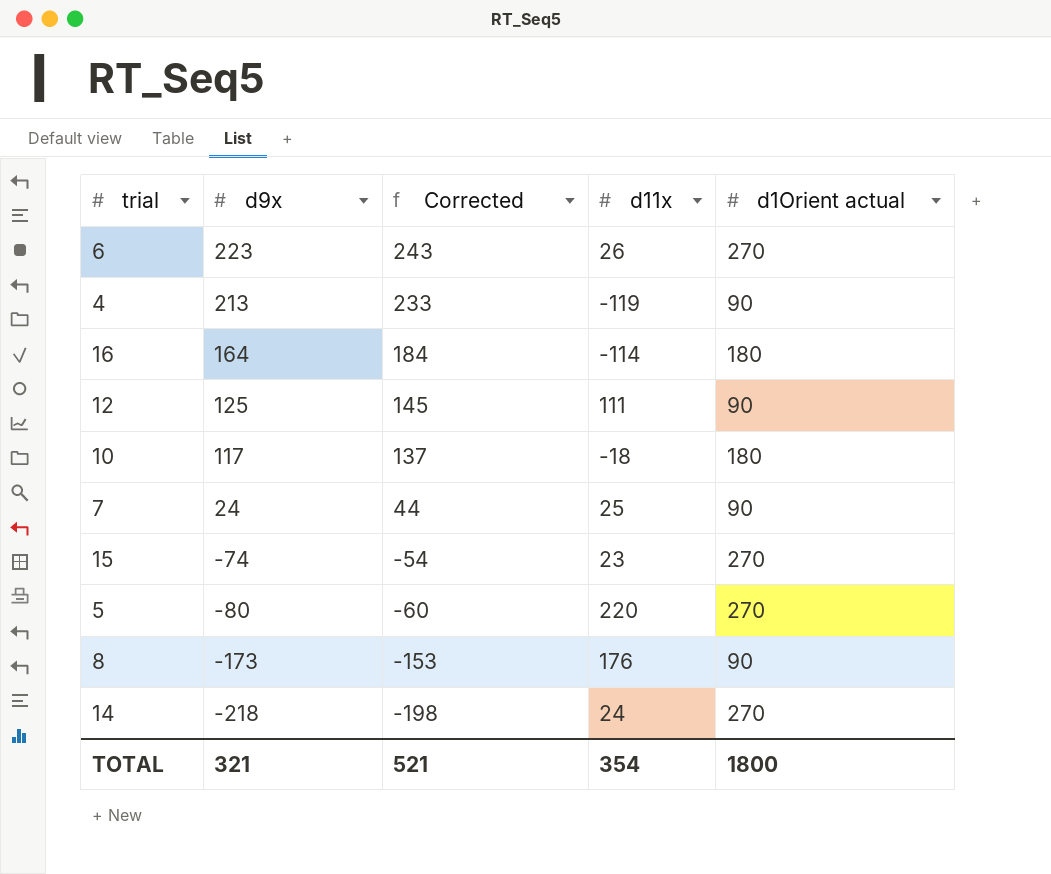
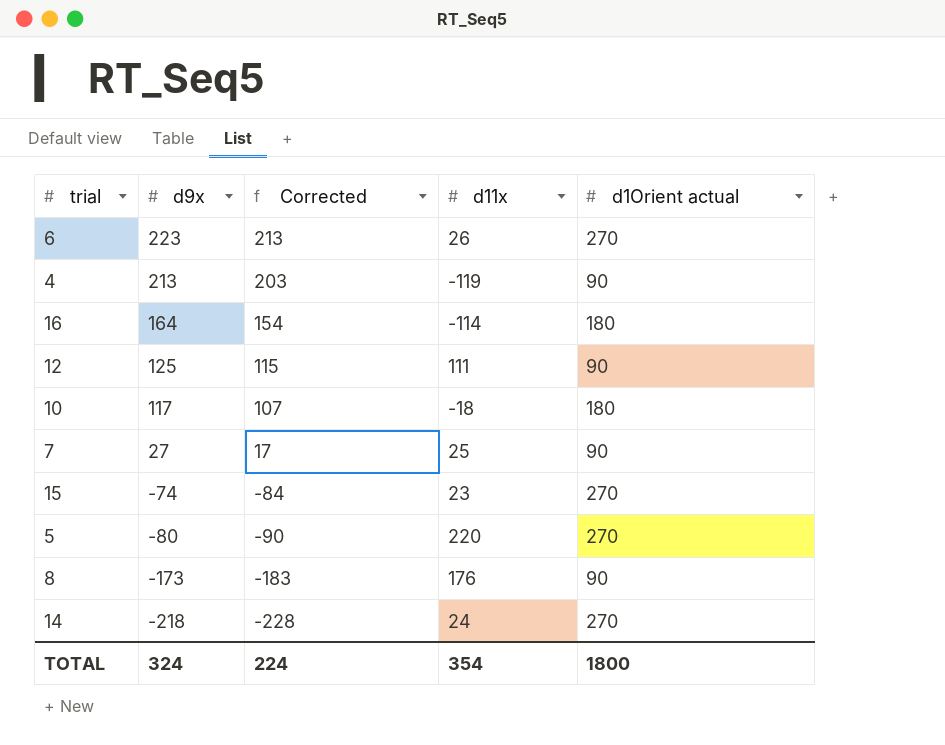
column Corrected | formula: [d9x] + 20 -> [d9x] - 10
7 | d9x: 24 -> 27
TOTAL | d9x: 321 -> 324
TOTAL | Corrected: 521 -> 224

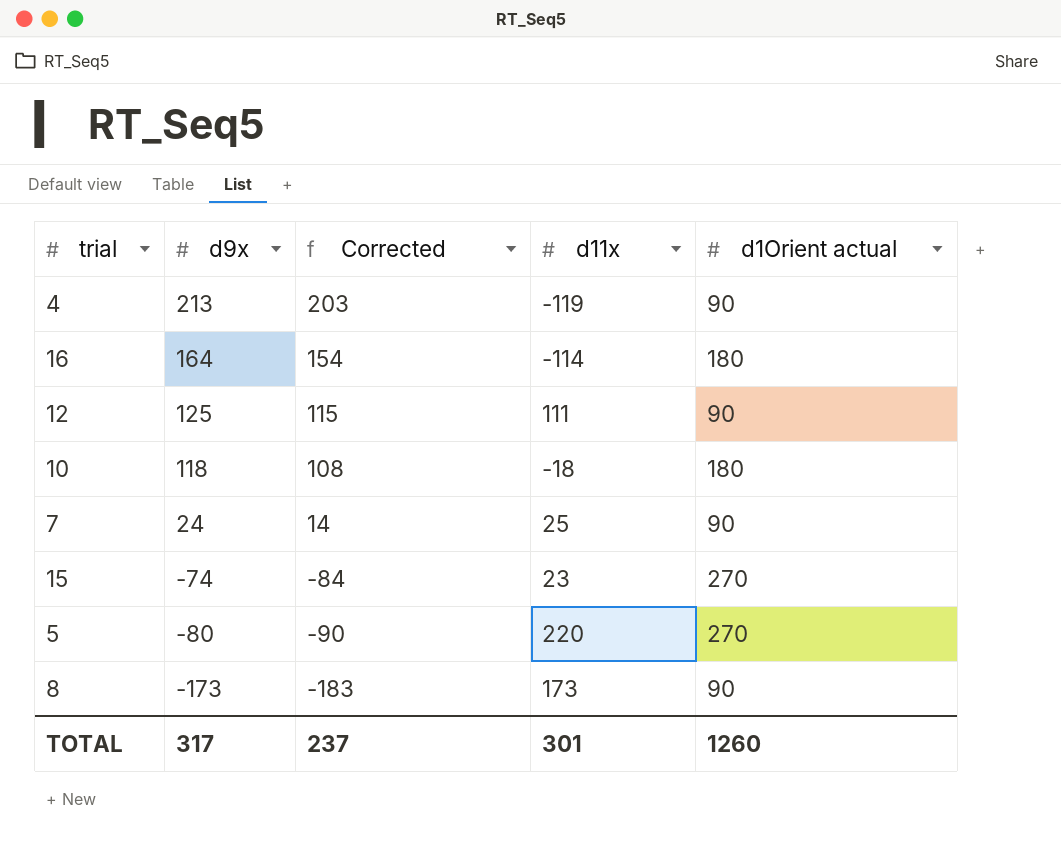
row 6: 223 | 213 | 26 | 270 -> none
row 14: -218 | -228 | 24 | 270 -> none
10 | d9x: 117 -> 118
10 | Corrected: 107 -> 108
7 | d9x: 27 -> 24
7 | Corrected: 17 -> 14
8 | d11x: 176 -> 173
TOTAL | d9x: 324 -> 317
TOTAL | Corrected: 224 -> 237
TOTAL | d11x: 354 -> 301
TOTAL | d1Orient actual: 1800 -> 1260

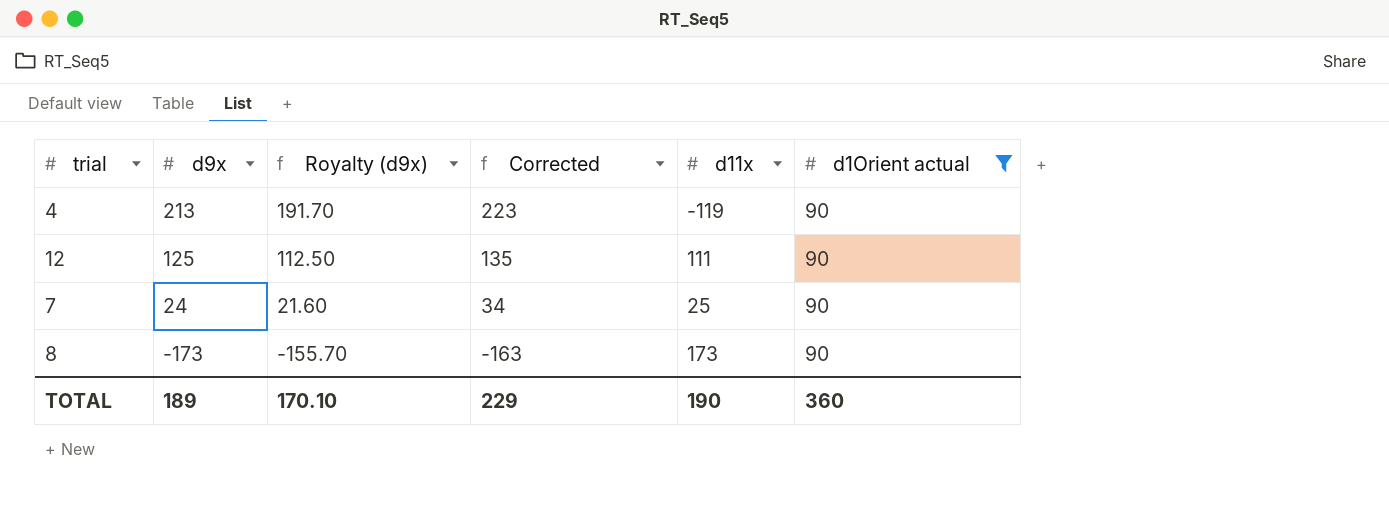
filter: none -> d1Orient actual = 90
column Royalty (d9x) | formula: none -> [d9x] * 0.9
column Corrected | formula: [d9x] - 10 -> [d9x] + 10
TOTAL | d9x: 317 -> 189
TOTAL | Corrected: 237 -> 229
TOTAL | d11x: 301 -> 190
TOTAL | d1Orient actual: 1260 -> 360

